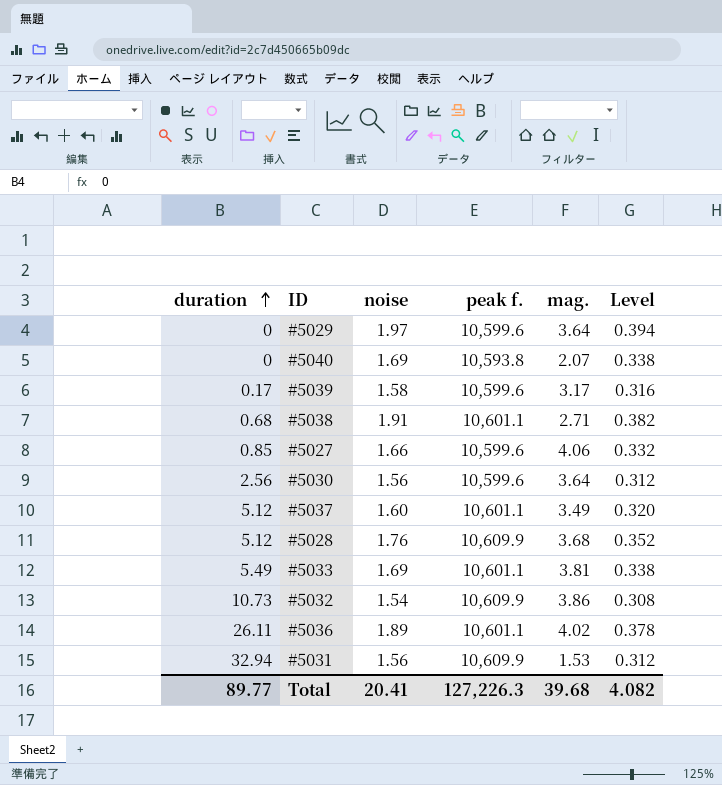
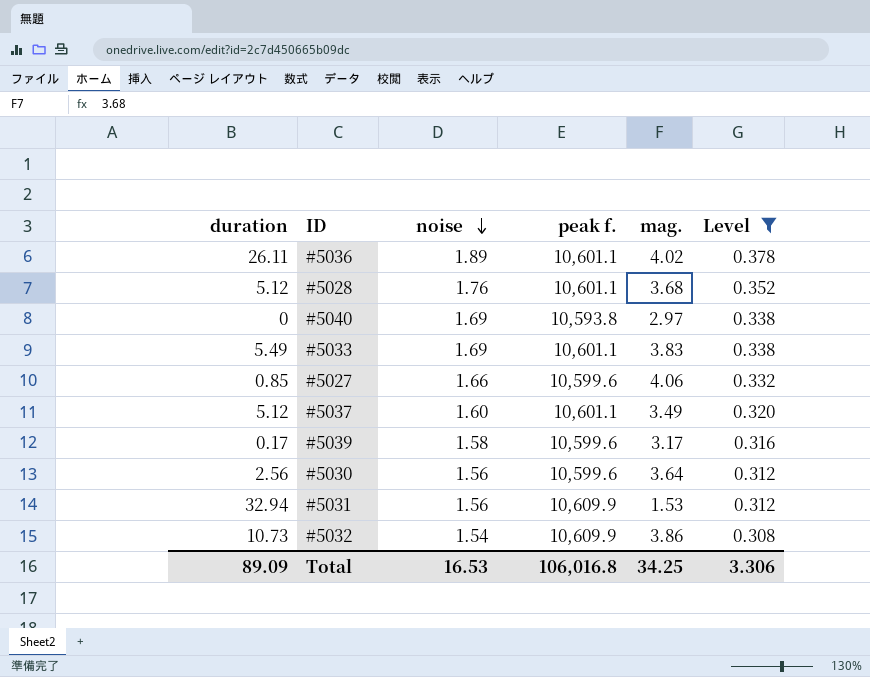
filter: none -> Level <= 0.378
row order: duration ascending -> noise descending
#5028 | peak f.: 10,609.9 -> 10,601.1
#5040 | mag.: 2.07 -> 2.97
#5033 | mag.: 3.81 -> 3.83
Total | duration: 89.77 -> 89.09
Total | noise: 20.41 -> 16.53
Total | peak f.: 127,226.3 -> 106,016.8
Total | mag.: 39.68 -> 34.25
Total | Level: 4.082 -> 3.306

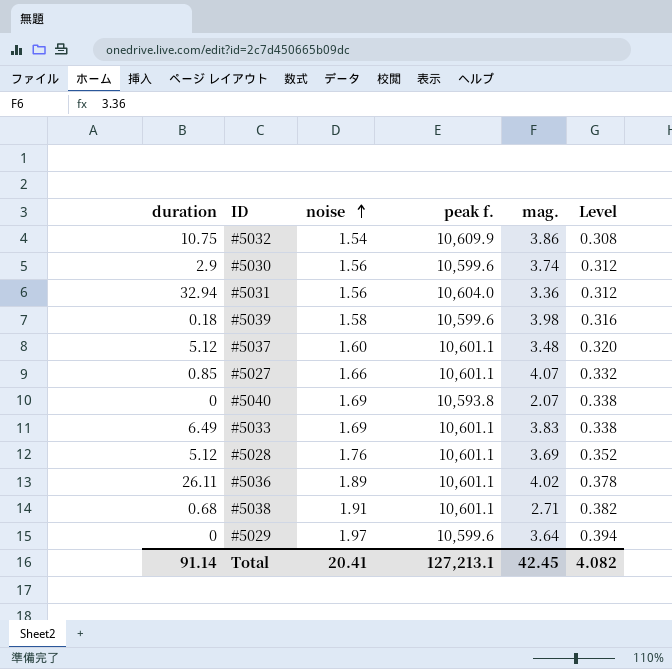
filter: Level <= 0.378 -> none
row order: noise descending -> noise ascending
#5032 | duration: 10.73 -> 10.75
#5030 | duration: 2.56 -> 2.9
#5030 | mag.: 3.64 -> 3.74
#5031 | peak f.: 10,609.9 -> 10,604.0
#5031 | mag.: 1.53 -> 3.36
#5039 | duration: 0.17 -> 0.18
#5039 | mag.: 3.17 -> 3.98
#5037 | mag.: 3.49 -> 3.48
#5027 | peak f.: 10,599.6 -> 10,601.1
#5027 | mag.: 4.06 -> 4.07
#5040 | mag.: 2.97 -> 2.07
#5033 | duration: 5.49 -> 6.49
#5028 | mag.: 3.68 -> 3.69
Total | duration: 89.09 -> 91.14
Total | noise: 16.53 -> 20.41
Total | peak f.: 106,016.8 -> 127,213.1
Total | mag.: 34.25 -> 42.45
Total | Level: 3.306 -> 4.082

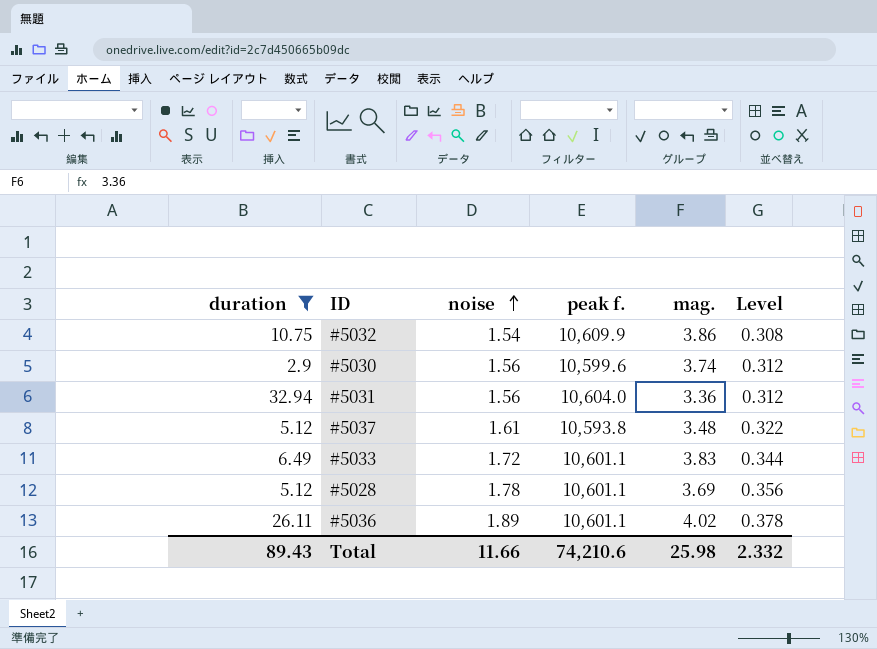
filter: none -> duration >= 2.9
#5037 | noise: 1.60 -> 1.61
#5037 | peak f.: 10,601.1 -> 10,593.8
#5037 | Level: 0.320 -> 0.322
#5033 | noise: 1.69 -> 1.72
#5033 | Level: 0.338 -> 0.344
#5028 | noise: 1.76 -> 1.78
#5028 | Level: 0.352 -> 0.356
Total | duration: 91.14 -> 89.43
Total | noise: 20.41 -> 11.66
Total | peak f.: 127,213.1 -> 74,210.6
Total | mag.: 42.45 -> 25.98
Total | Level: 4.082 -> 2.332

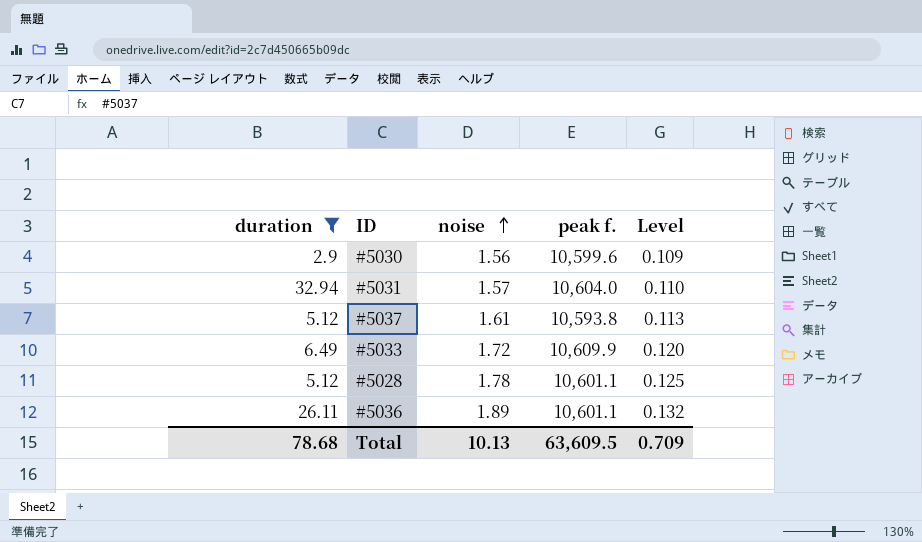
column mag. | position: 5 -> none
column Level | formula: [noise] * 0.2 -> [noise] * 0.07
row #5032: 10.75 | 1.54 | 10,609.9 | 3.86 | 0.308 -> none
#5031 | noise: 1.56 -> 1.57
#5033 | peak f.: 10,601.1 -> 10,609.9
Total | duration: 89.43 -> 78.68
Total | noise: 11.66 -> 10.13
Total | peak f.: 74,210.6 -> 63,609.5
Total | Level: 2.332 -> 0.709

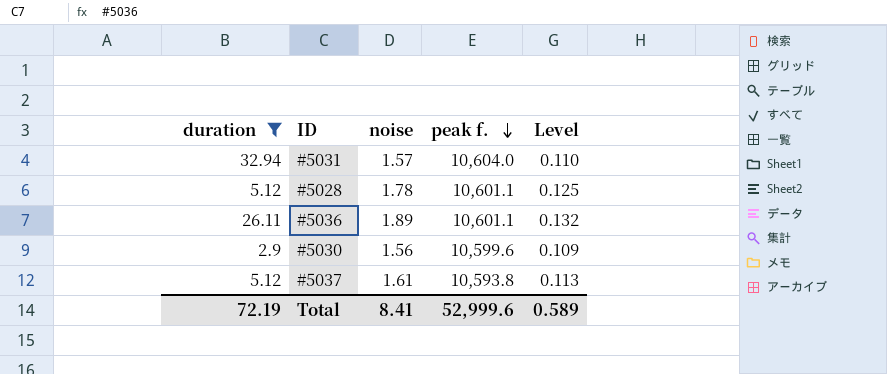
row order: noise ascending -> peak f. descending
row #5033: 6.49 | 1.72 | 10,609.9 | 0.120 -> none
Total | duration: 78.68 -> 72.19
Total | noise: 10.13 -> 8.41
Total | peak f.: 63,609.5 -> 52,999.6
Total | Level: 0.709 -> 0.589

